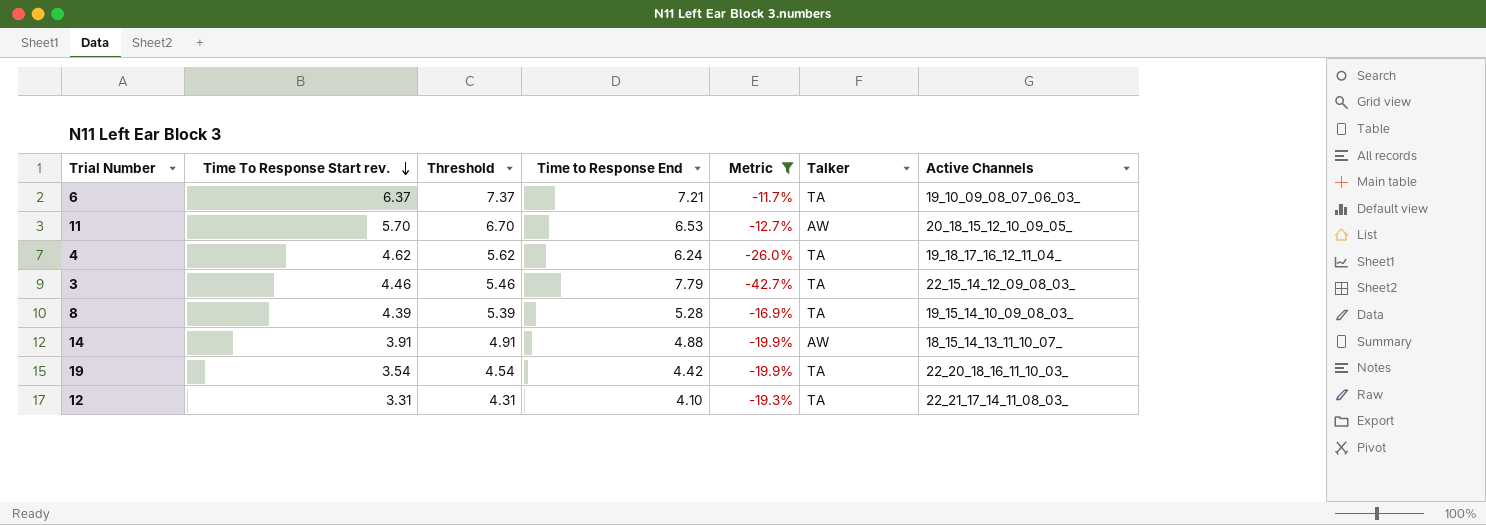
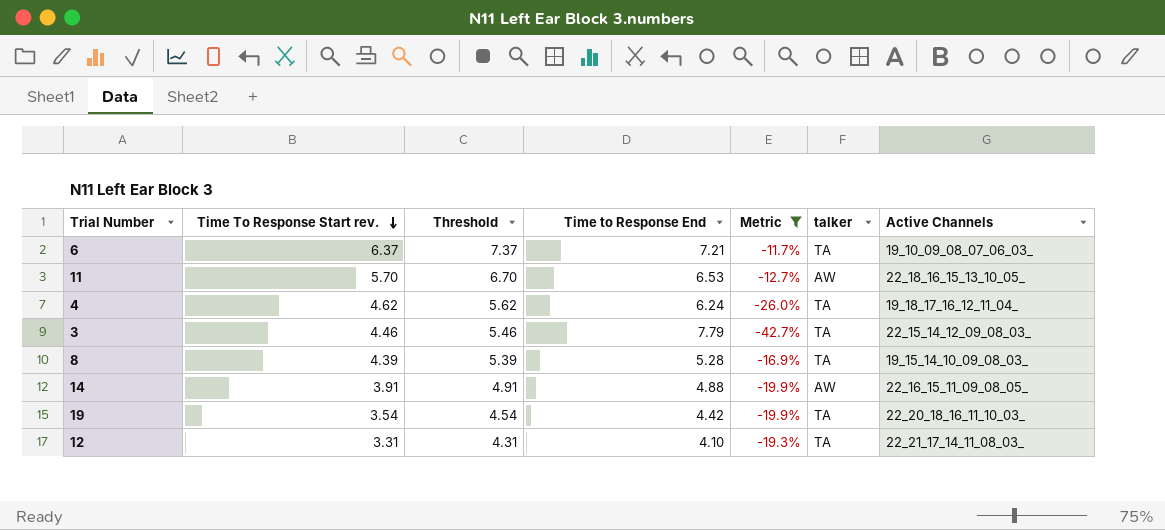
column name: Talker -> talker
11 | Active Channels: 20_18_15_12_10_09_05_ -> 22_18_16_15_13_10_05_
14 | Active Channels: 18_15_14_13_11_10_07_ -> 22_16_15_11_09_08_05_

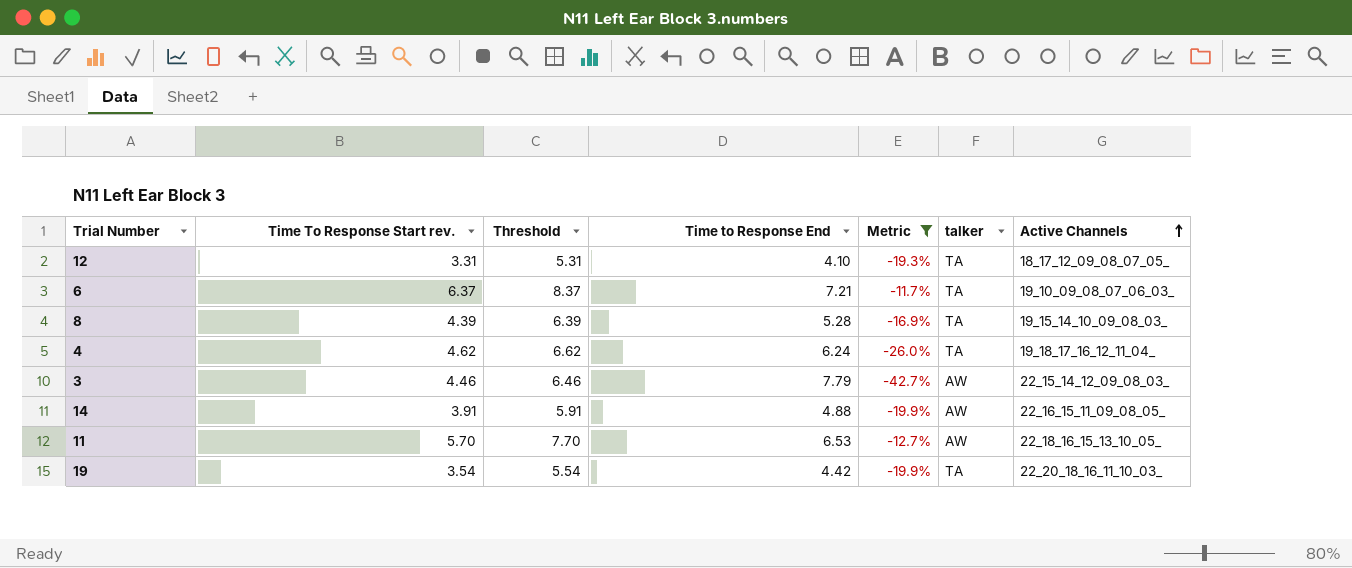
row order: Time To Response Start rev. descending -> Active Channels ascending
column Threshold | formula: [Time To Response Start rev.] + 1 -> [Time To Response Start rev.] + 2
12 | Active Channels: 22_21_17_14_11_08_03_ -> 18_17_12_09_08_07_05_
3 | talker: TA -> AW

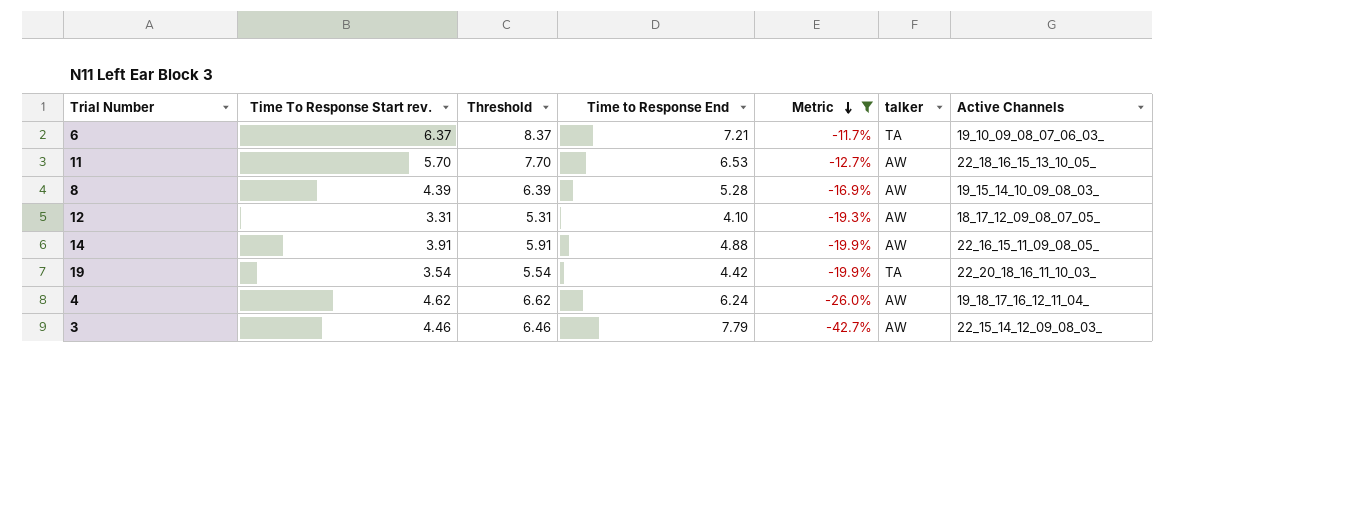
row order: Active Channels ascending -> Metric descending
8 | talker: TA -> AW
12 | talker: TA -> AW
4 | talker: TA -> AW

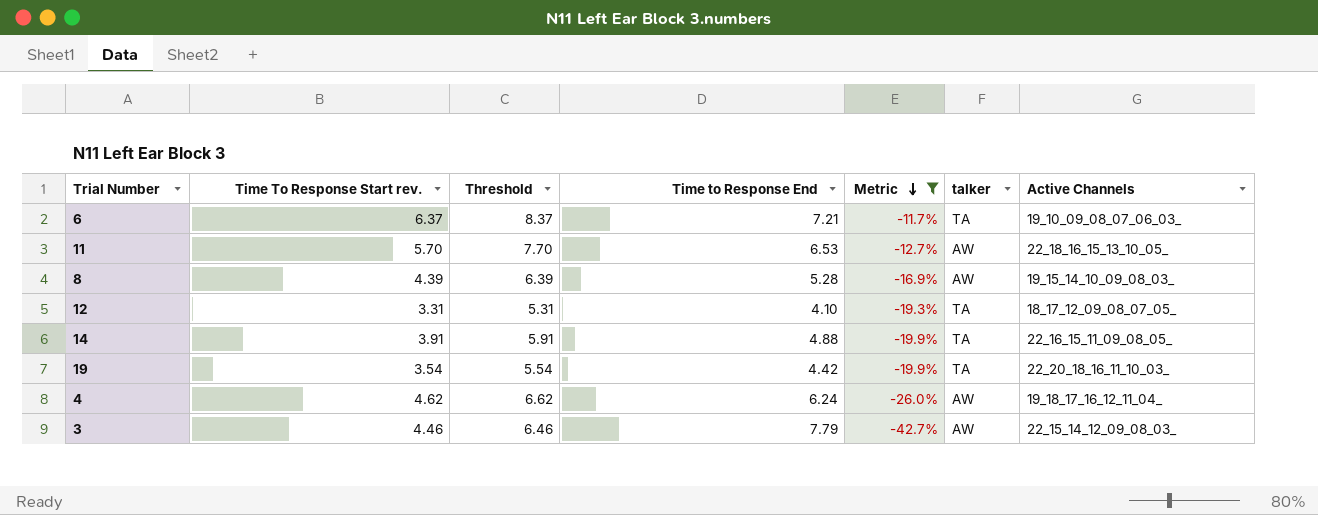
12 | talker: AW -> TA
14 | talker: AW -> TA

